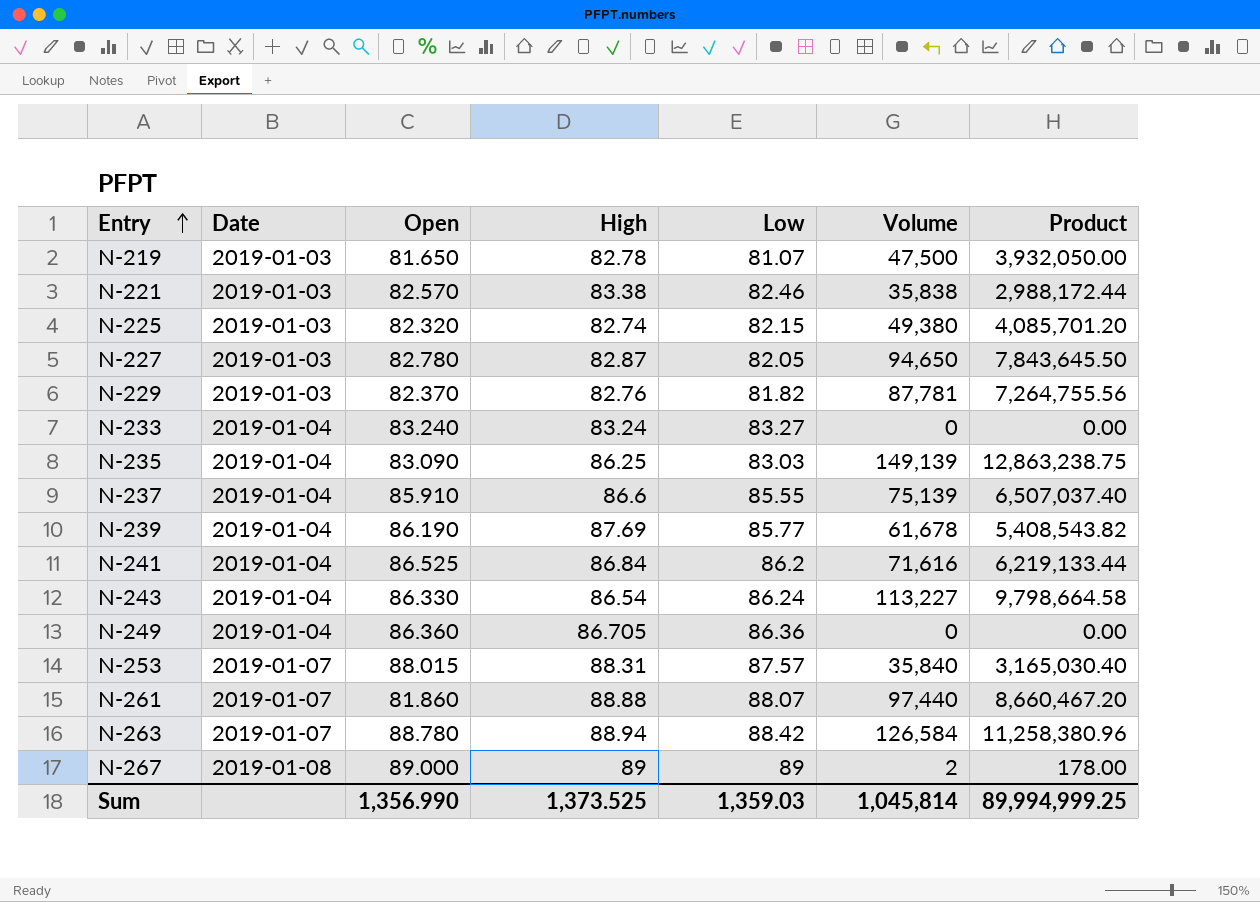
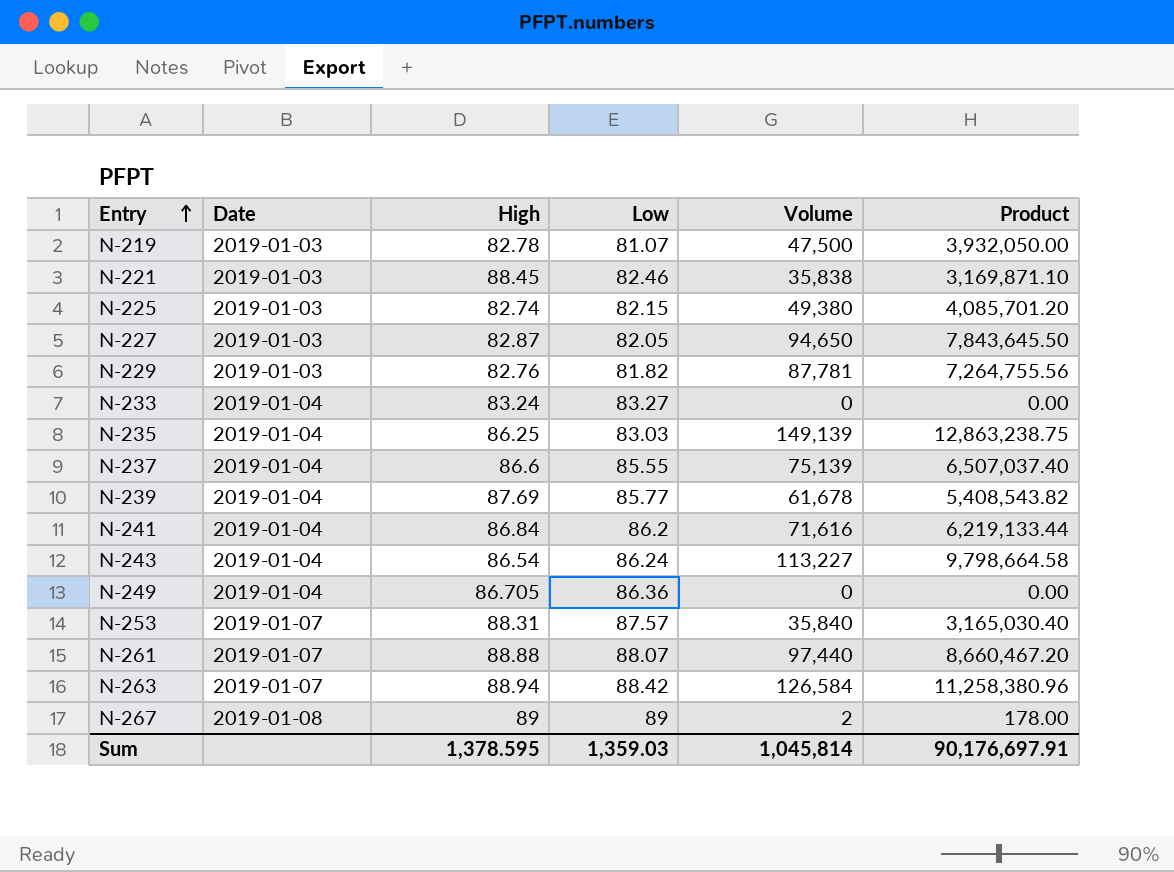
column Open | position: 3 -> none
N-221 | High: 83.38 -> 88.45
N-221 | Product: 2,988,172.44 -> 3,169,871.10
Sum | High: 1,373.525 -> 1,378.595
Sum | Product: 89,994,999.25 -> 90,176,697.91

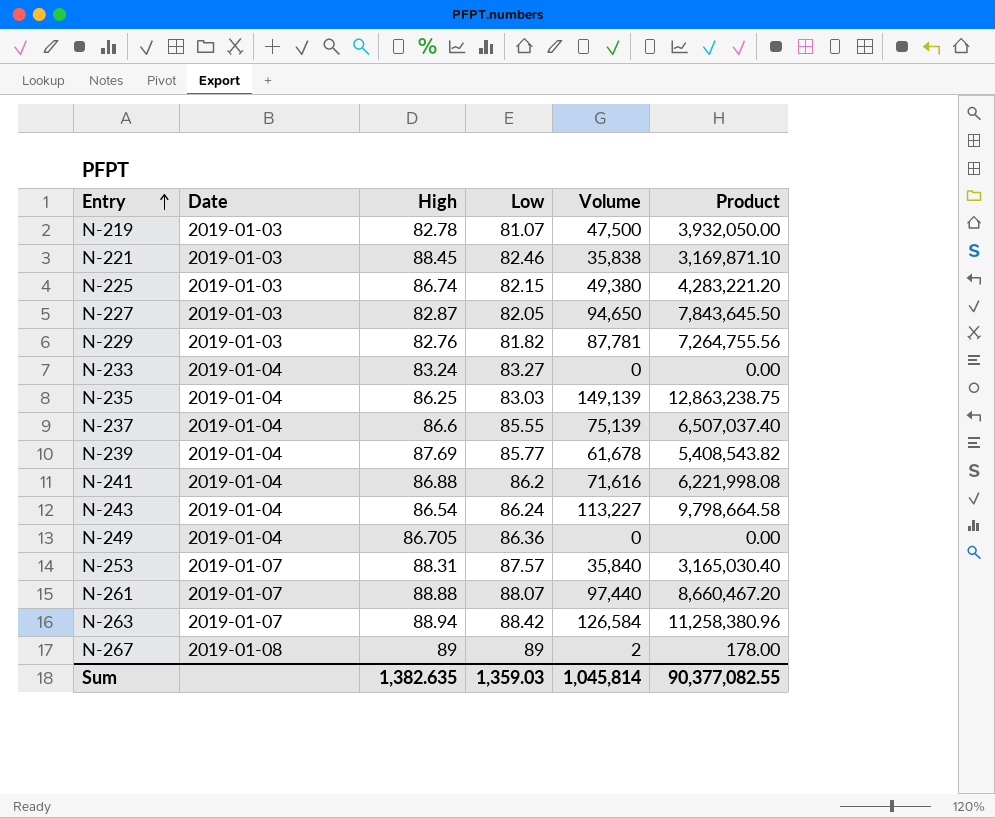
N-225 | High: 82.74 -> 86.74
N-225 | Product: 4,085,701.20 -> 4,283,221.20
N-241 | High: 86.84 -> 86.88
N-241 | Product: 6,219,133.44 -> 6,221,998.08
Sum | High: 1,378.595 -> 1,382.635
Sum | Product: 90,176,697.91 -> 90,377,082.55

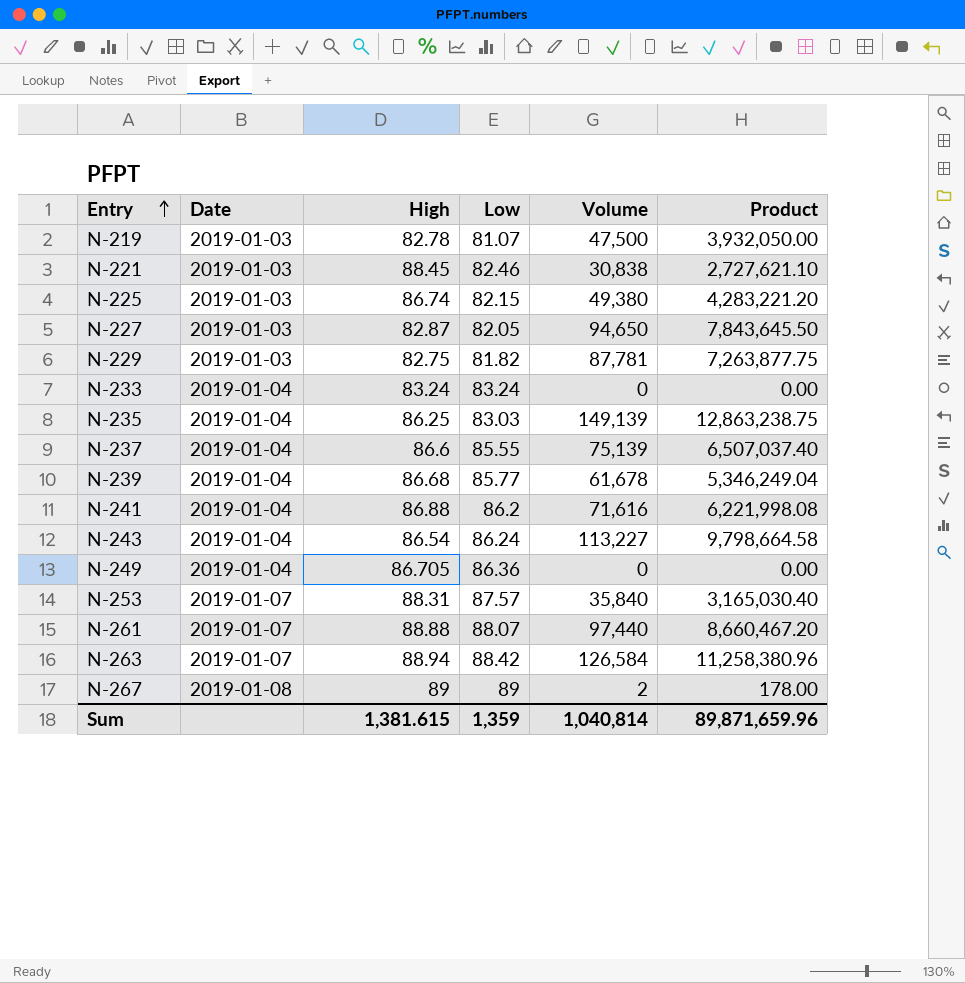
N-221 | Volume: 35,838 -> 30,838
N-221 | Product: 3,169,871.10 -> 2,727,621.10
N-229 | High: 82.76 -> 82.75
N-229 | Product: 7,264,755.56 -> 7,263,877.75
N-233 | Low: 83.27 -> 83.24
N-239 | High: 87.69 -> 86.68
N-239 | Product: 5,408,543.82 -> 5,346,249.04
Sum | High: 1,382.635 -> 1,381.615
Sum | Low: 1,359.03 -> 1,359
Sum | Volume: 1,045,814 -> 1,040,814
Sum | Product: 90,377,082.55 -> 89,871,659.96

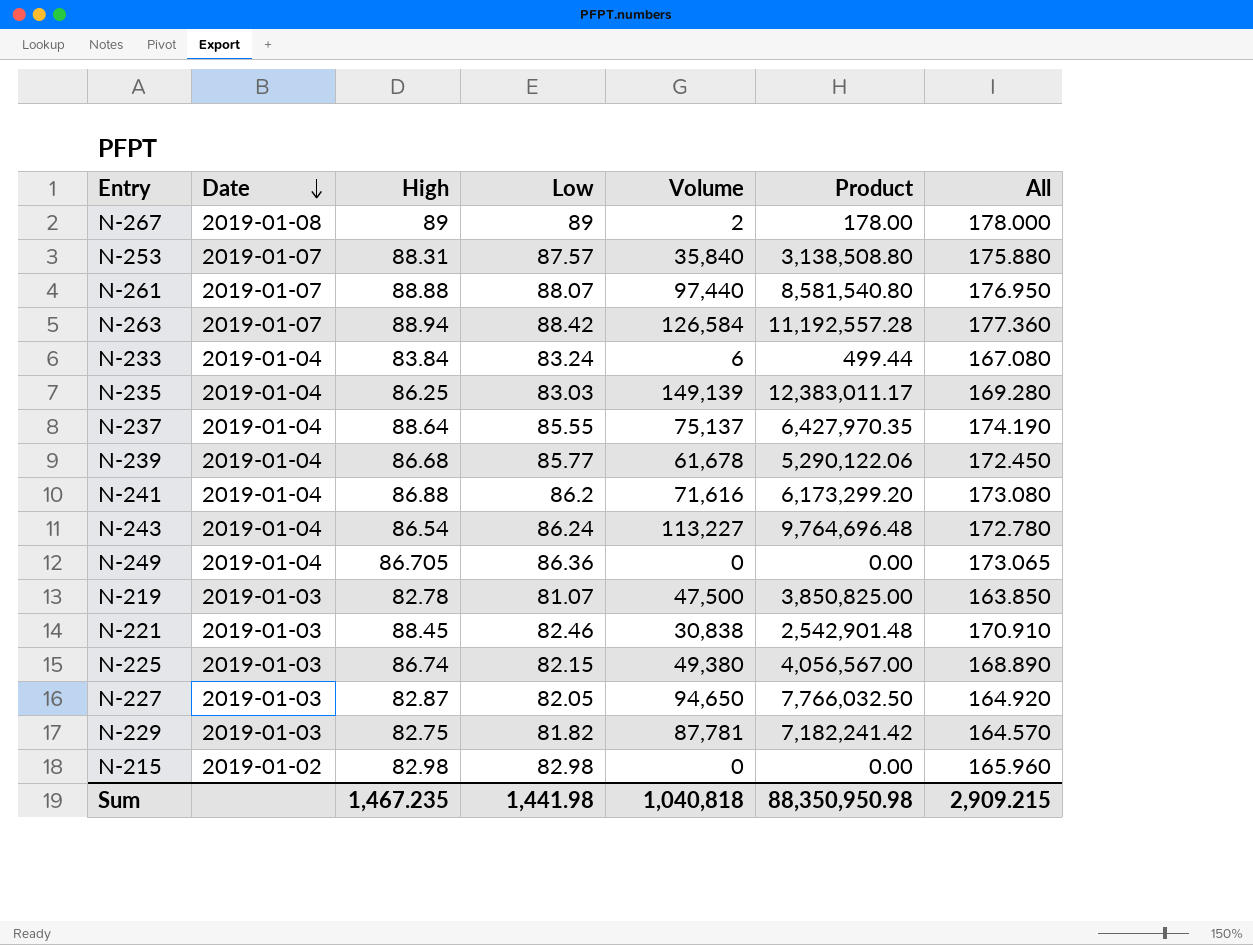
row order: Entry ascending -> Date descending
column Product | formula: [High] * [Volume] -> [Low] * [Volume]
column All | formula: none -> [High] + [Low]
N-233 | High: 83.24 -> 83.84
N-233 | Volume: 0 -> 6
N-237 | High: 86.6 -> 88.64
N-237 | Volume: 75,139 -> 75,137
row N-215: none -> 2019-01-02 | 82.98 | 82.98 | 0 | 0.00 | 165.960
Sum | High: 1,381.615 -> 1,467.235
Sum | Low: 1,359 -> 1,441.98
Sum | Volume: 1,040,814 -> 1,040,818
Sum | Product: 89,871,659.96 -> 88,350,950.98

